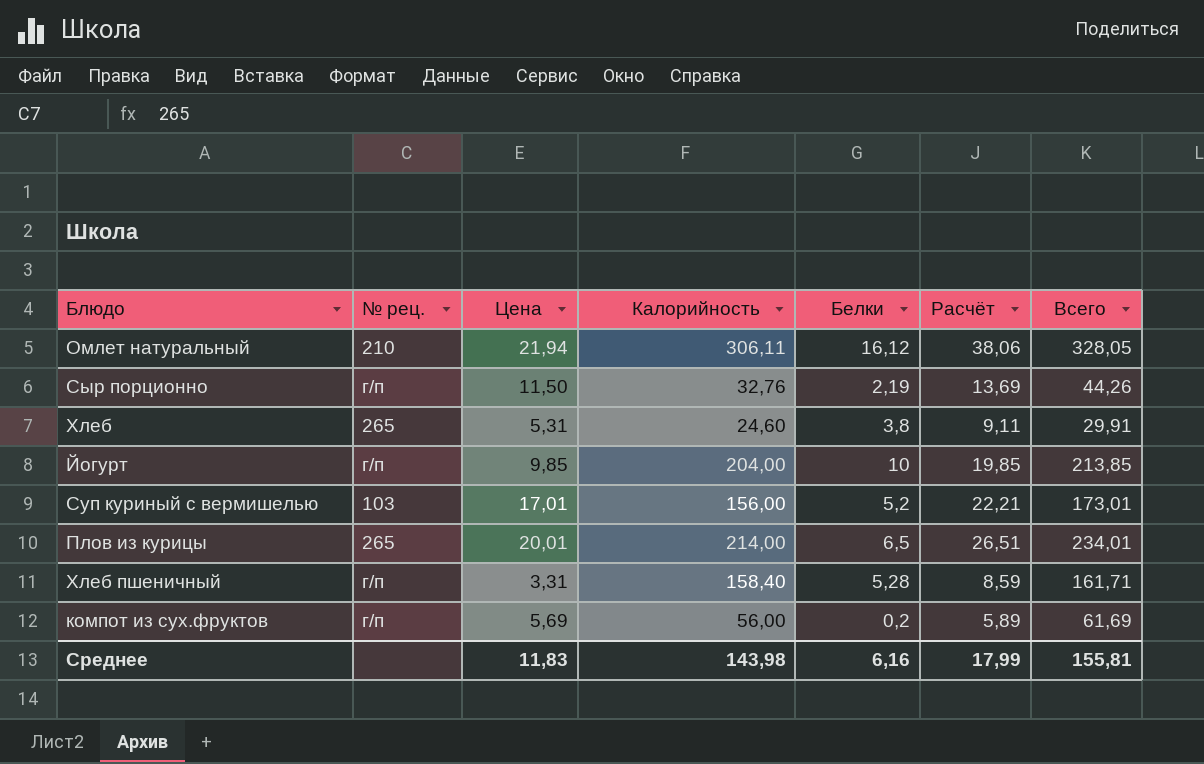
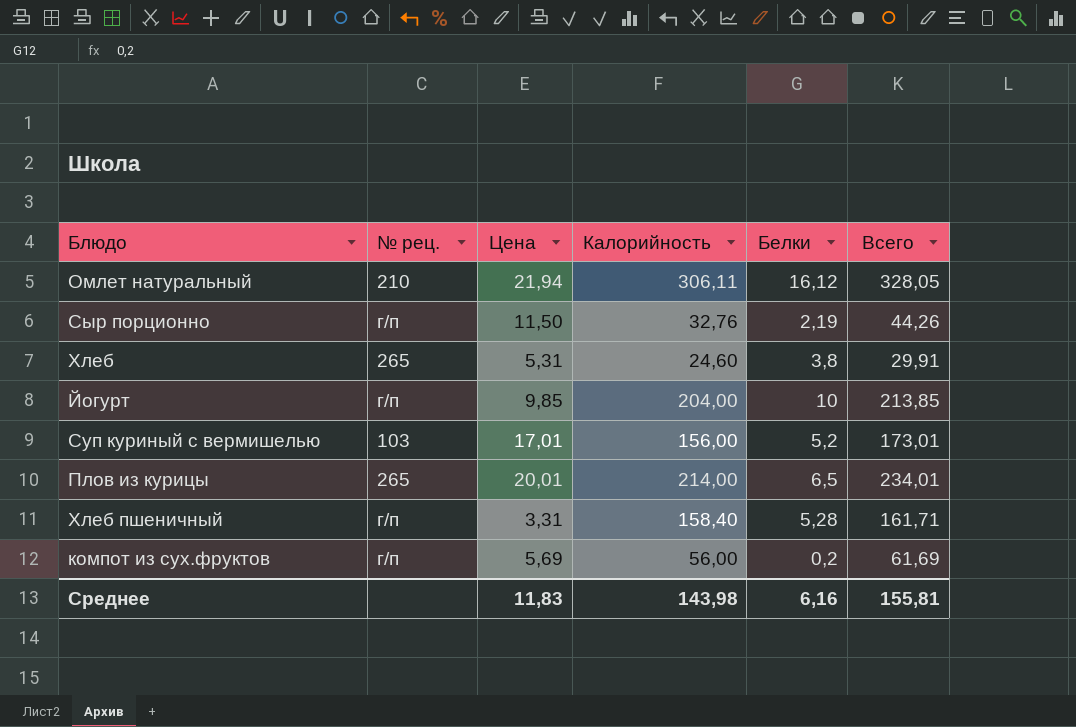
column Расчёт | formula: [Цена] + [Белки] -> none

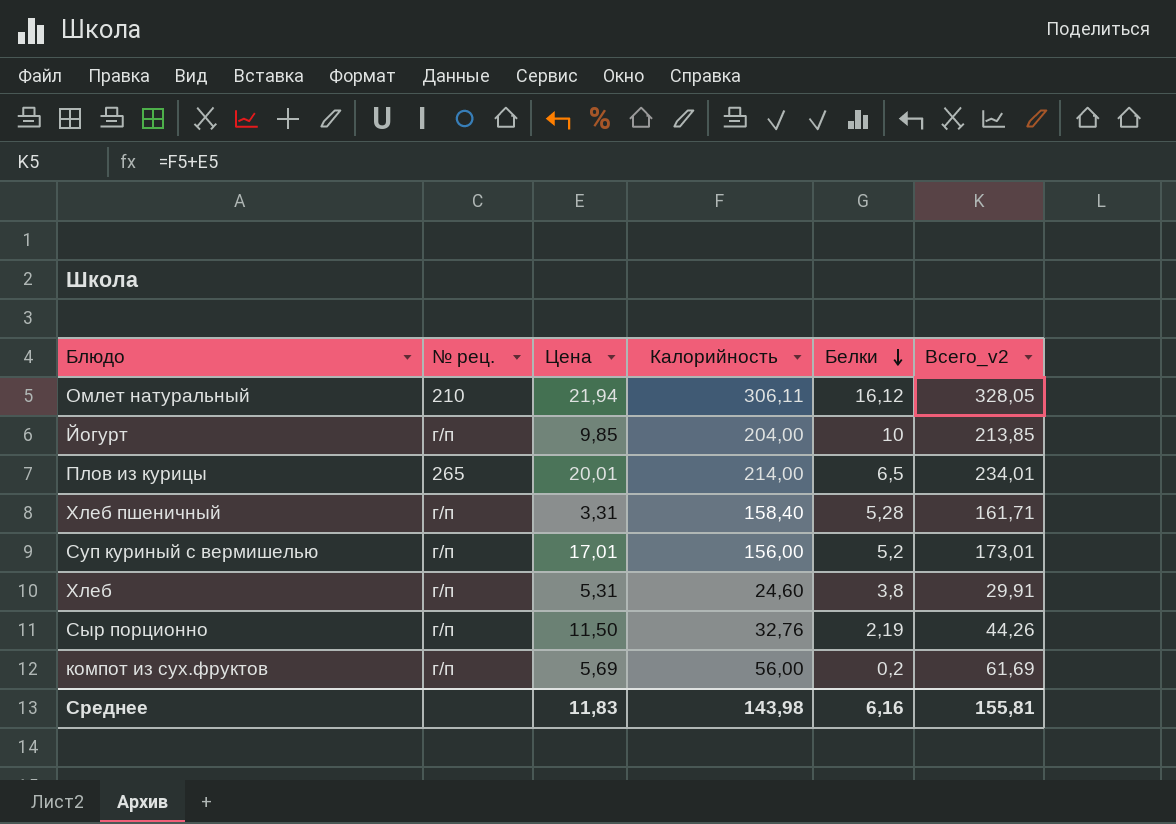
row order: none -> Белки descending
column name: Всего -> Всего_v2
Суп куриный с вермишелью | № рец.: 103 -> г/п
Хлеб | № рец.: 265 -> г/п

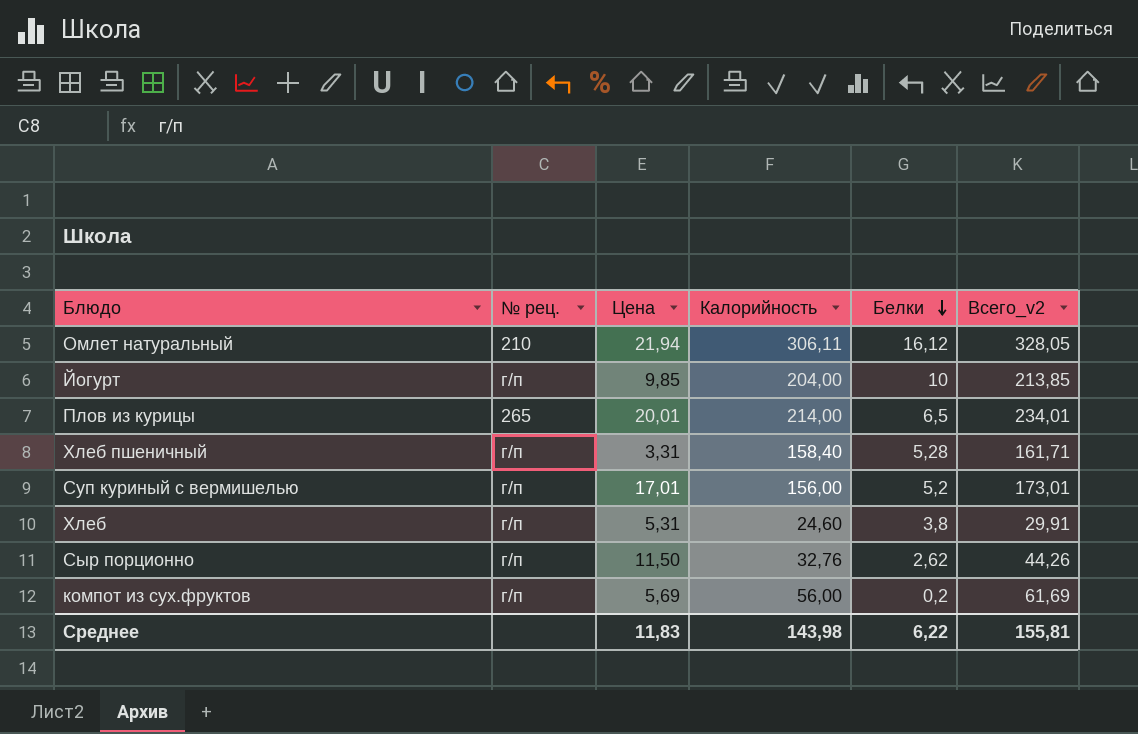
Сыр порционно | Белки: 2,19 -> 2,62
Среднее | Белки: 6,16 -> 6,22

